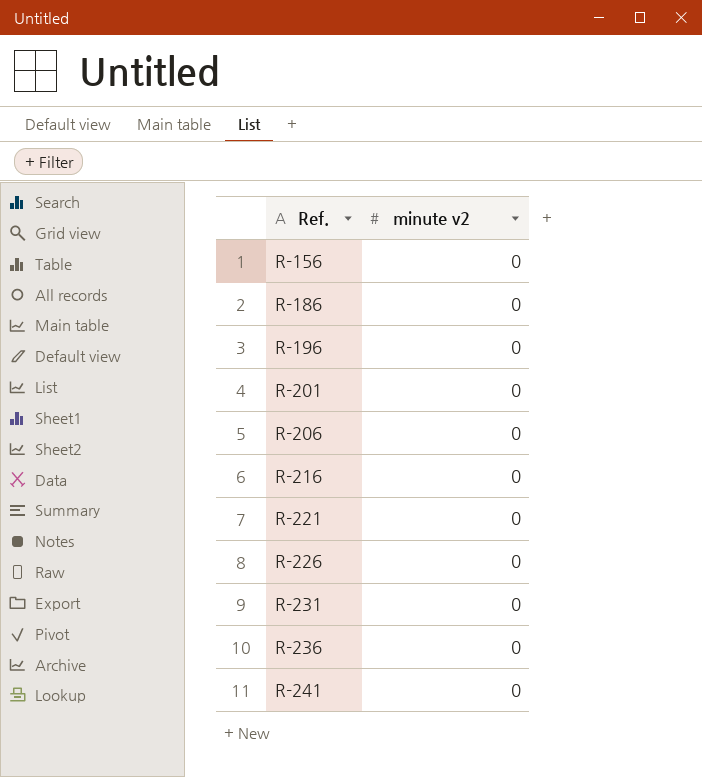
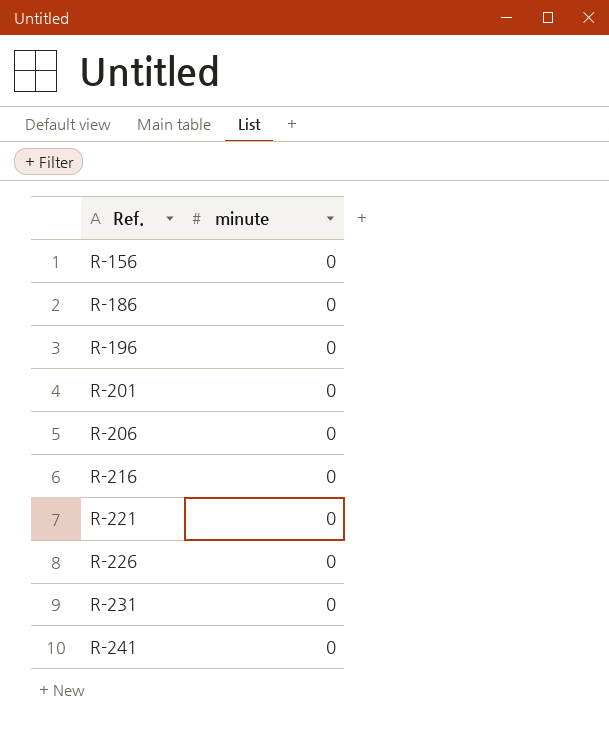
column name: minute v2 -> minute
row R-236: 0 -> none

